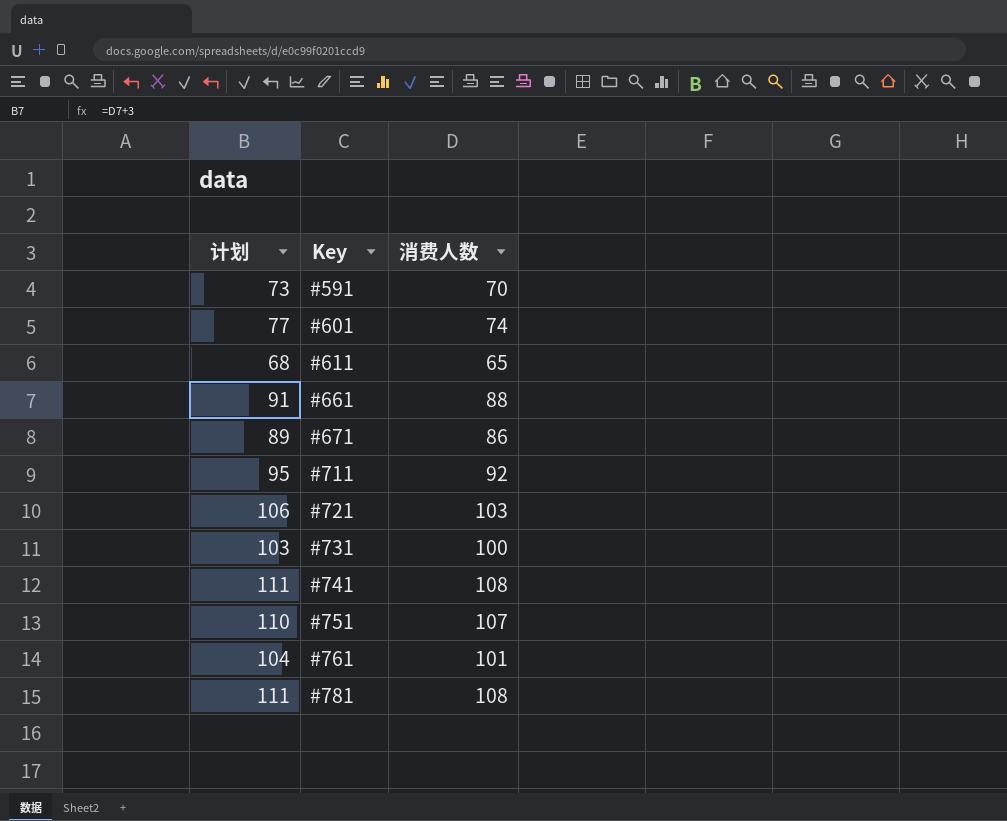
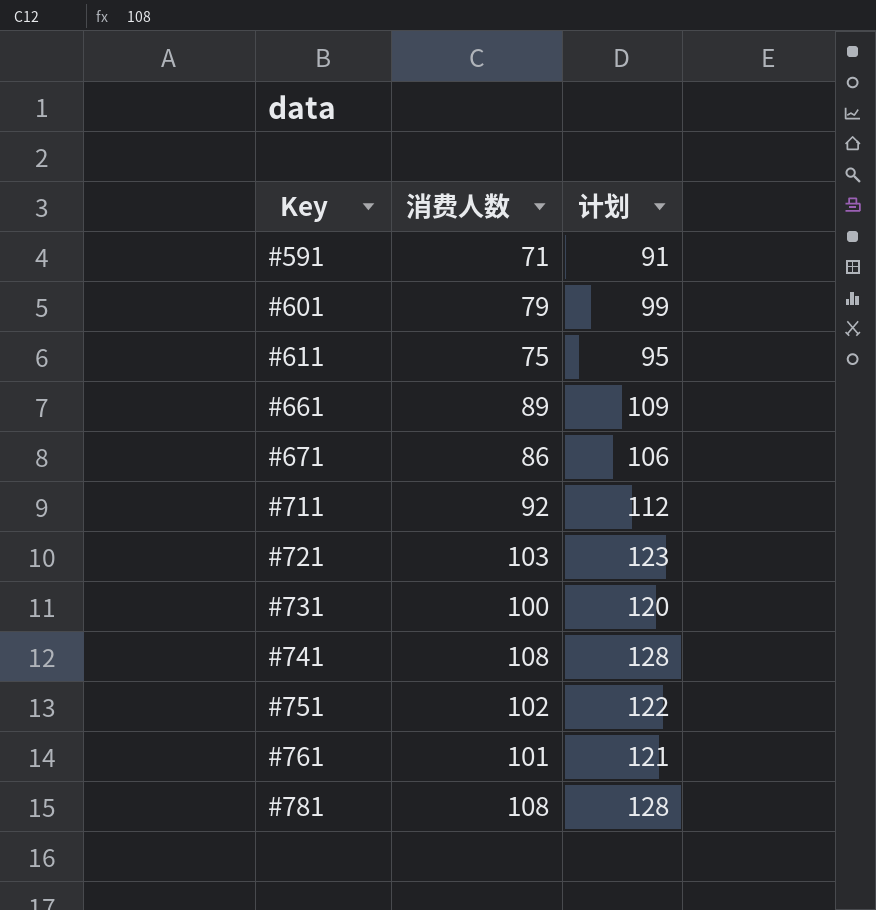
column 计划 | formula: [消费人数] + 3 -> [消费人数] + 20
column 计划 | position: 1 -> 3
#591 | 消费人数: 70 -> 71
#601 | 消费人数: 74 -> 79
#611 | 消费人数: 65 -> 75
#661 | 消费人数: 88 -> 89
#751 | 消费人数: 107 -> 102

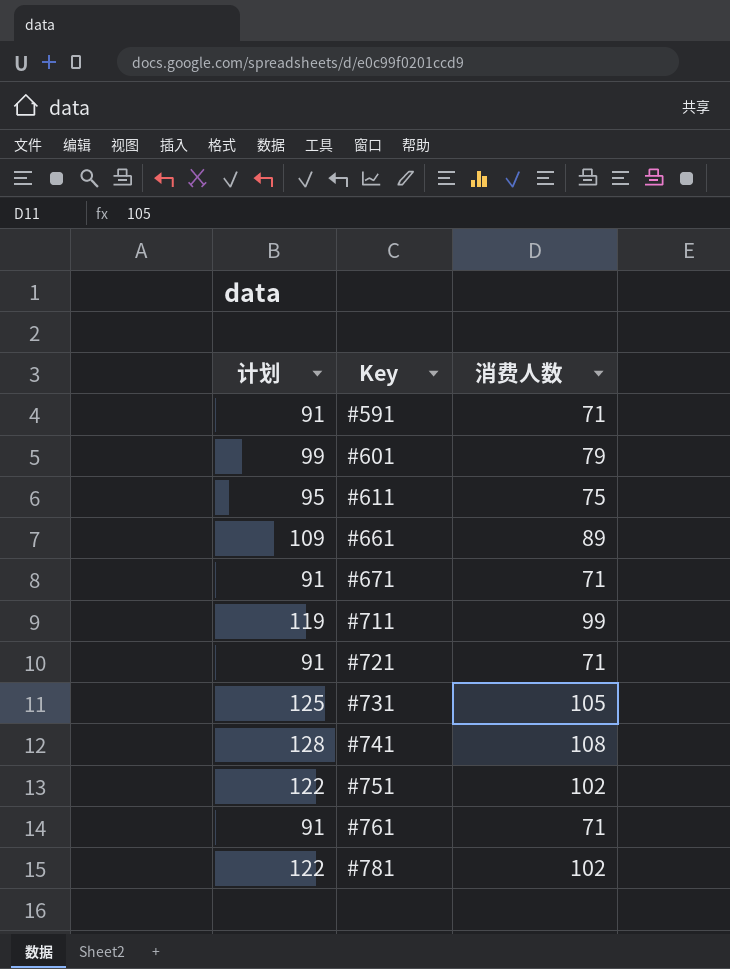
column 计划 | position: 3 -> 1
#671 | 计划: 106 -> 91
#671 | 消费人数: 86 -> 71
#711 | 计划: 112 -> 119
#711 | 消费人数: 92 -> 99
#721 | 计划: 123 -> 91
#721 | 消费人数: 103 -> 71
#731 | 计划: 120 -> 125
#731 | 消费人数: 100 -> 105
#761 | 计划: 121 -> 91
#761 | 消费人数: 101 -> 71
#781 | 计划: 128 -> 122
#781 | 消费人数: 108 -> 102

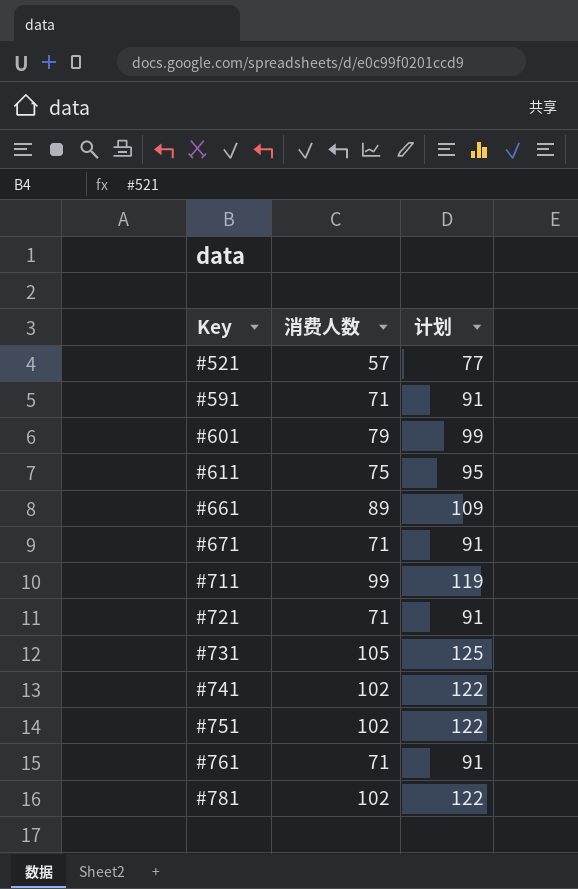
column 计划 | position: 1 -> 3
row #521: none -> 57 | 77
#741 | 消费人数: 108 -> 102
#741 | 计划: 128 -> 122

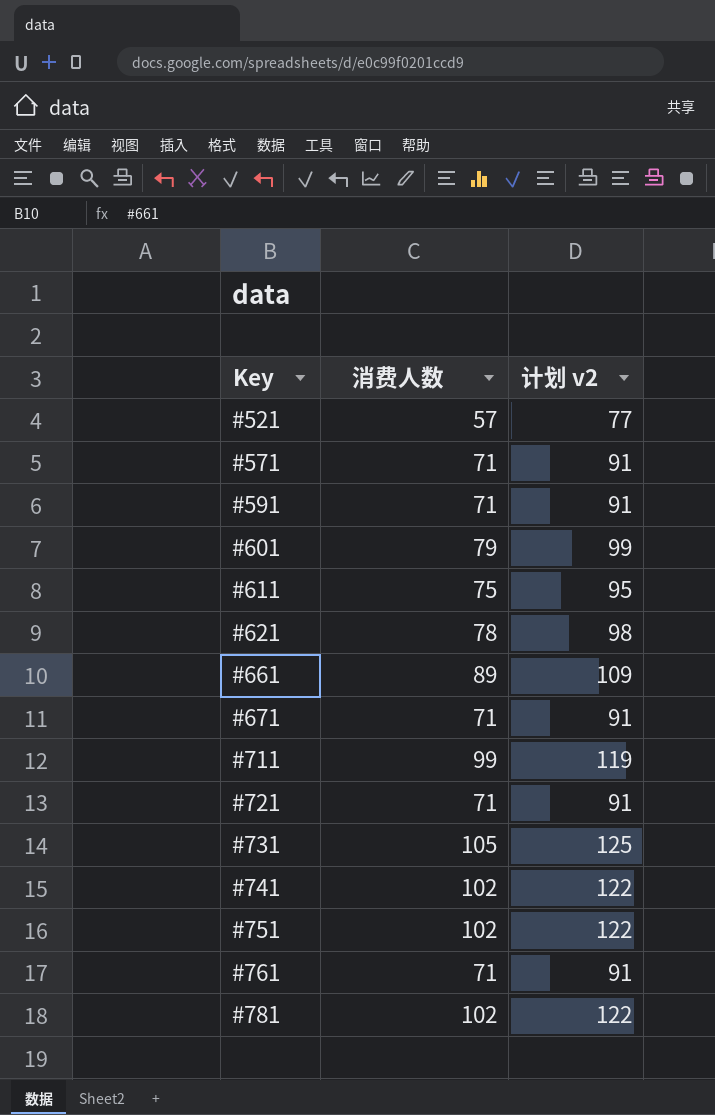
column name: 计划 -> 计划 v2
row #571: none -> 71 | 91
row #621: none -> 78 | 98

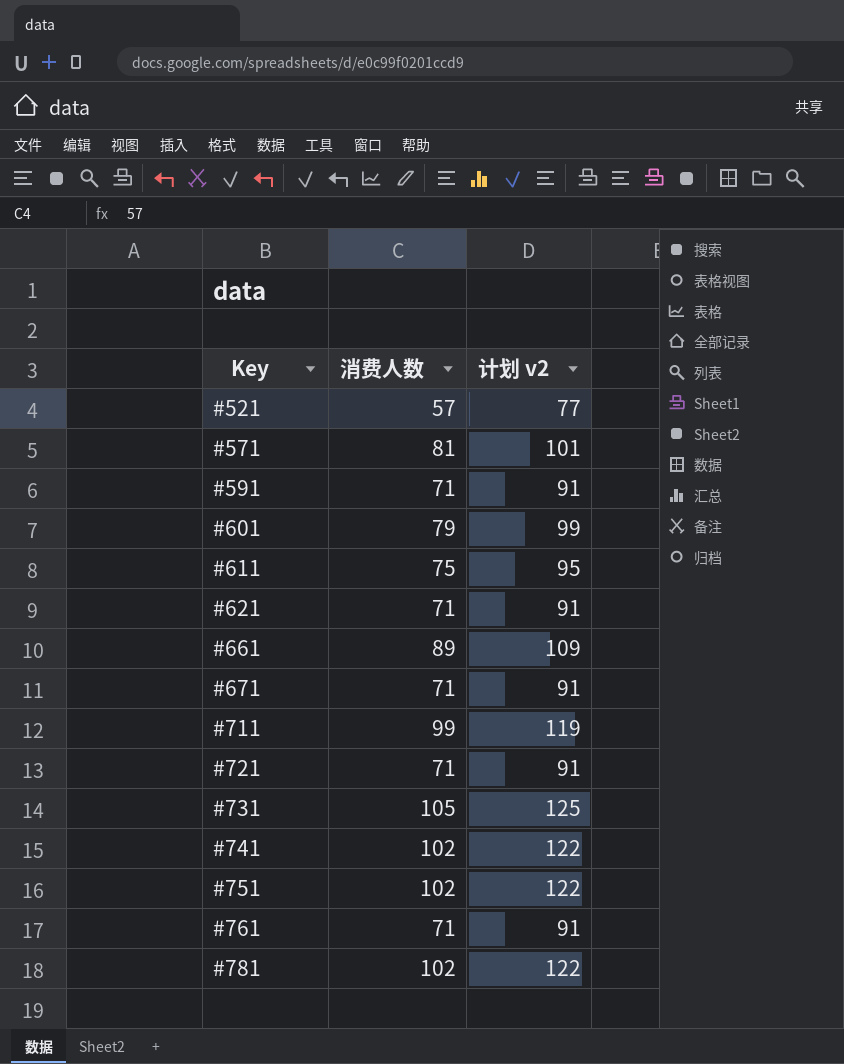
#571 | 消费人数: 71 -> 81
#571 | 计划 v2: 91 -> 101
#621 | 消费人数: 78 -> 71
#621 | 计划 v2: 98 -> 91

